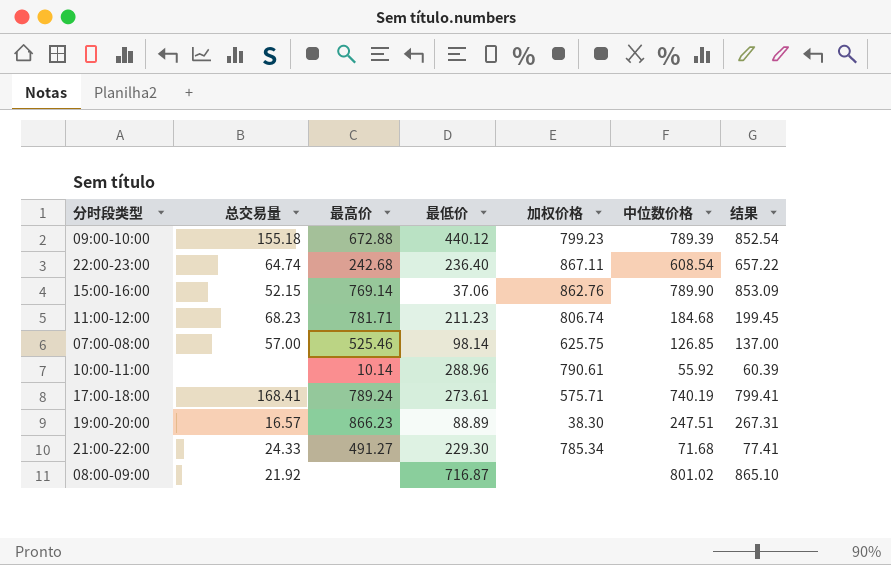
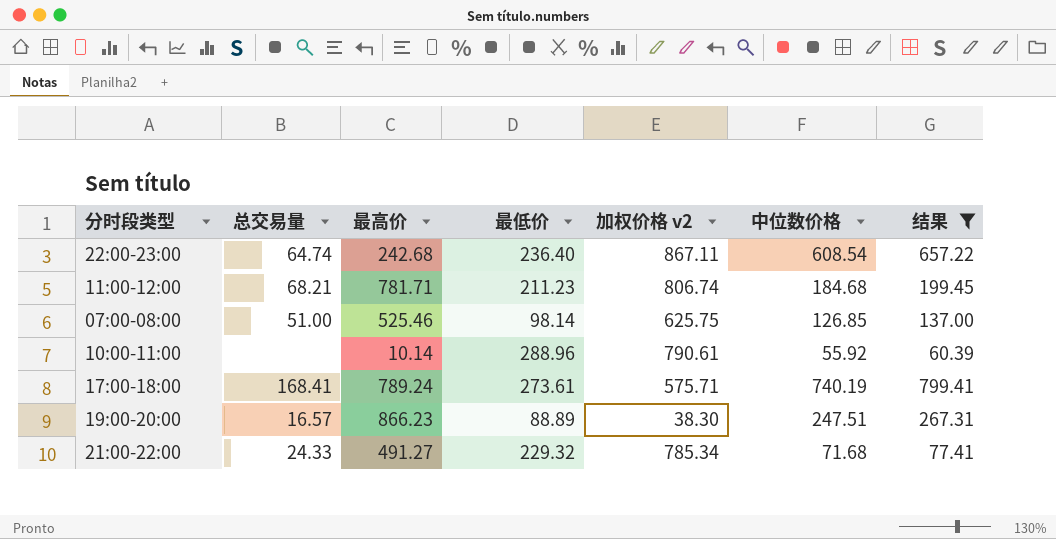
filter: none -> 结果 <= 799.41
column name: 加权价格 -> 加权价格 v2
11:00-12:00 | 总交易量: 68.23 -> 68.21
07:00-08:00 | 总交易量: 57.00 -> 51.00
21:00-22:00 | 最低价: 229.30 -> 229.32

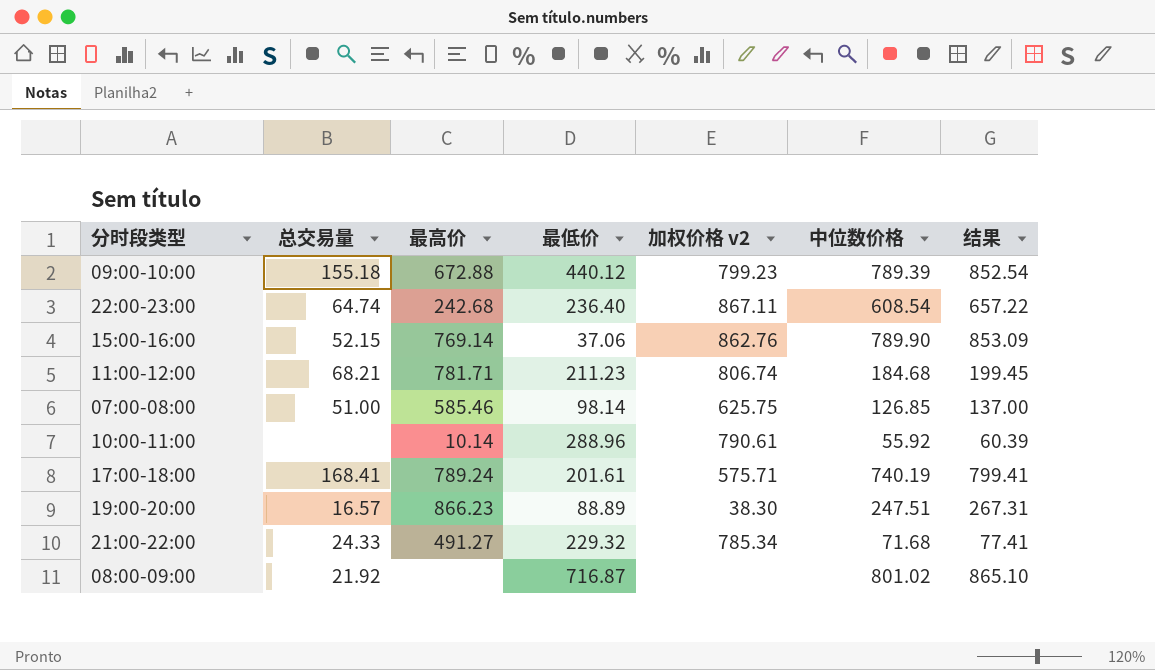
filter: 结果 <= 799.41 -> none
07:00-08:00 | 最高价: 525.46 -> 585.46
17:00-18:00 | 最低价: 273.61 -> 201.61

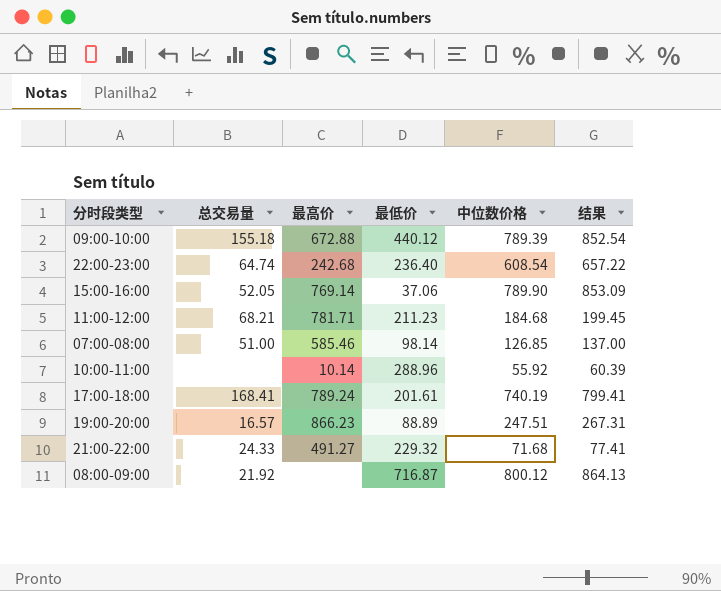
column 加权价格 v2 | position: 5 -> none
15:00-16:00 | 总交易量: 52.15 -> 52.05
08:00-09:00 | 中位数价格: 801.02 -> 800.12
08:00-09:00 | 结果: 865.10 -> 864.13

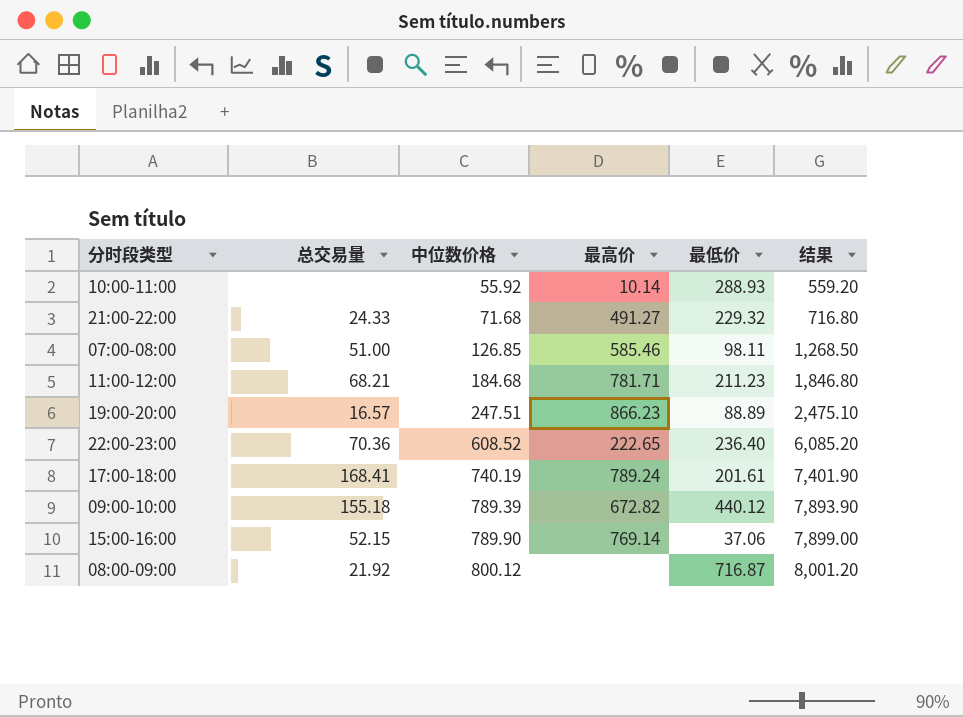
row order: none -> 中位数价格 ascending
column 中位数价格 | position: 5 -> 3
column 结果 | formula: [中位数价格] * 1.08 -> [中位数价格] * 10
10:00-11:00 | 最低价: 288.96 -> 288.93
07:00-08:00 | 最低价: 98.14 -> 98.11
22:00-23:00 | 总交易量: 64.74 -> 70.36
22:00-23:00 | 中位数价格: 608.54 -> 608.52
22:00-23:00 | 最高价: 242.68 -> 222.65
09:00-10:00 | 最高价: 672.88 -> 672.82
15:00-16:00 | 总交易量: 52.05 -> 52.15

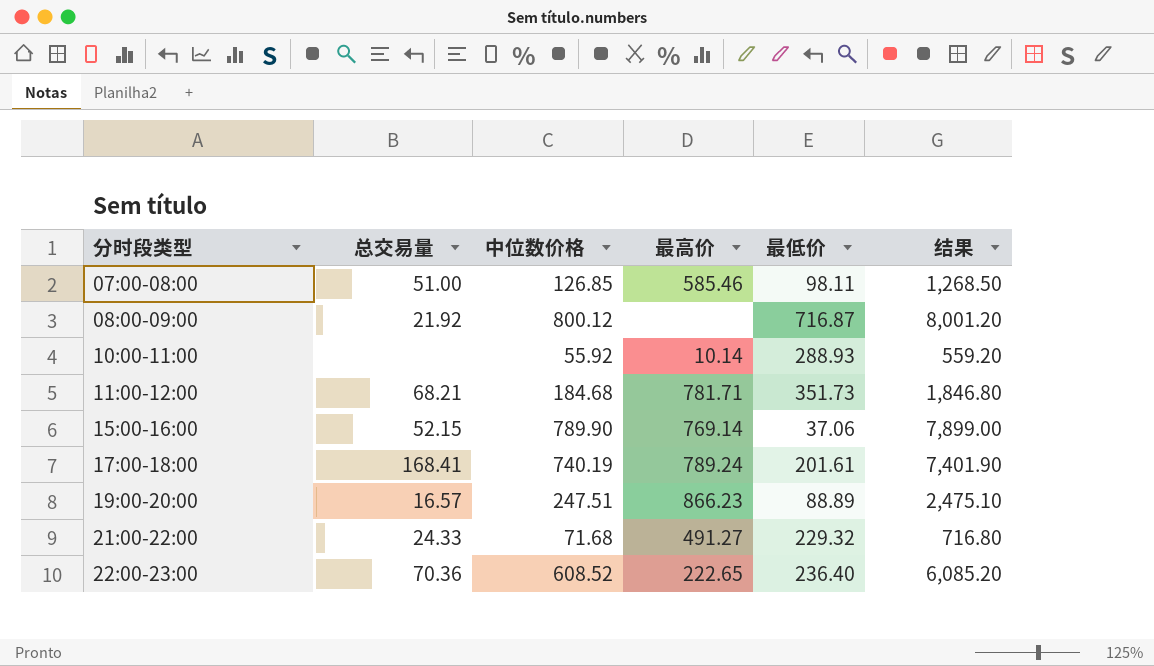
row order: 中位数价格 ascending -> 分时段类型 ascending
row 09:00-10:00: 155.18 | 789.39 | 672.82 | 440.12 | 7,893.90 -> none
11:00-12:00 | 最低价: 211.23 -> 351.73

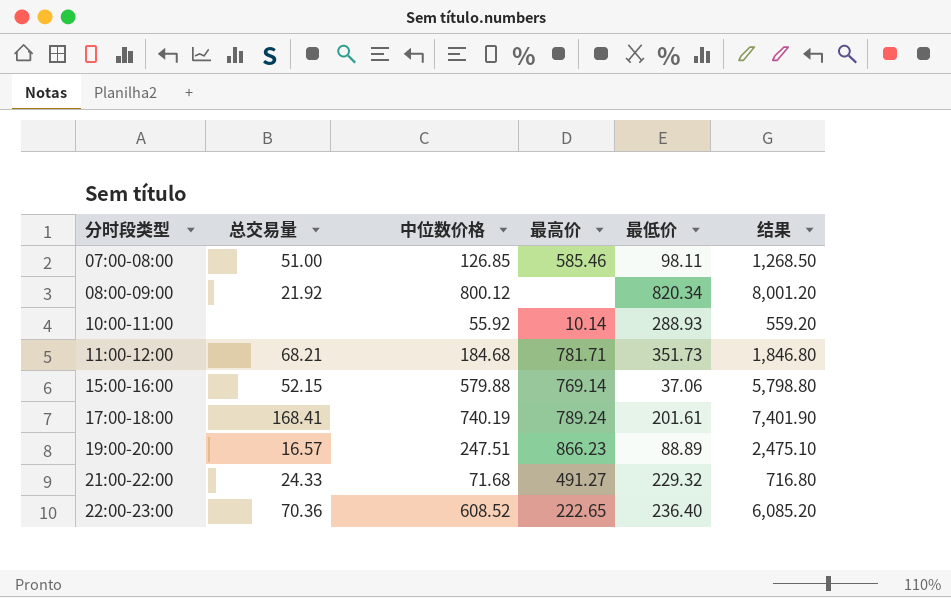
08:00-09:00 | 最低价: 716.87 -> 820.34
15:00-16:00 | 中位数价格: 789.90 -> 579.88
15:00-16:00 | 结果: 7,899.00 -> 5,798.80

